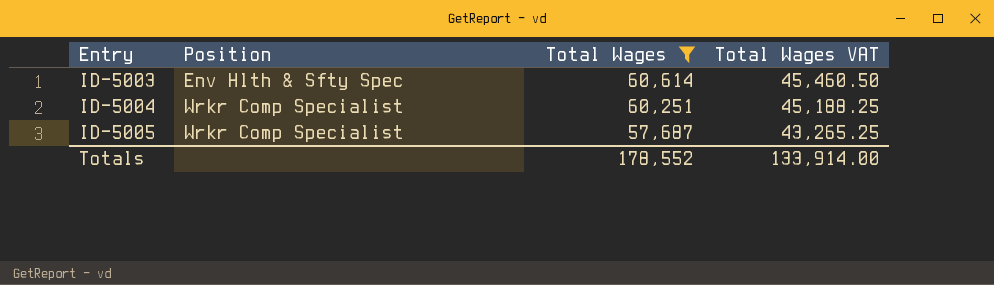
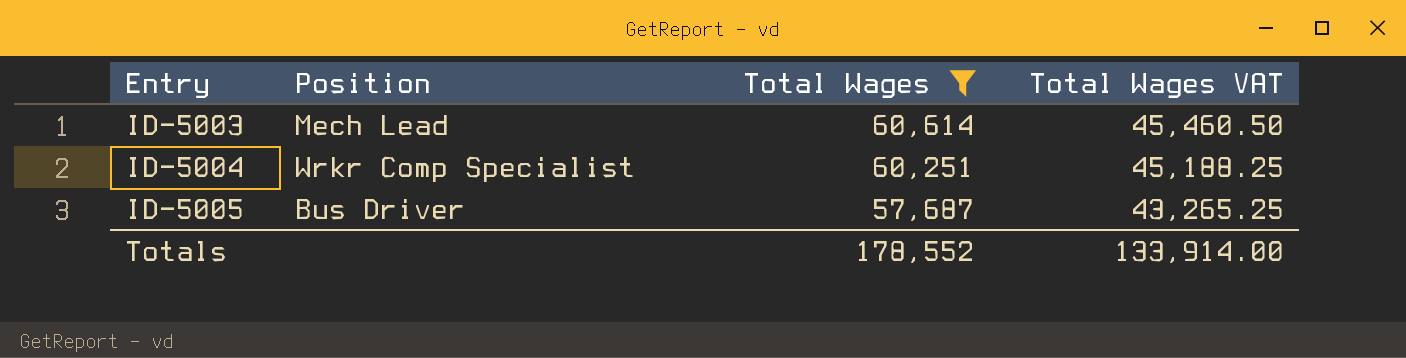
ID-5003 | Position: Env Hlth & Sfty Spec -> Mech Lead
ID-5005 | Position: Wrkr Comp Specialist -> Bus Driver

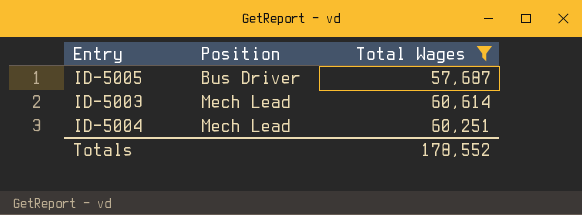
row order: Entry ascending -> Position ascending
column Total Wages VAT | formula: [Total Wages] * 0.75 -> none
ID-5004 | Position: Wrkr Comp Specialist -> Mech Lead

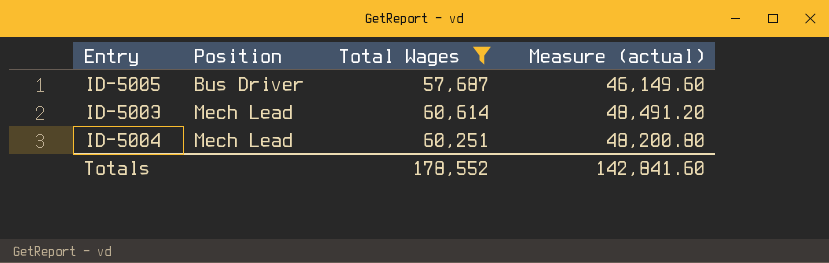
column Measure (actual) | formula: none -> [Total Wages] * 0.8

